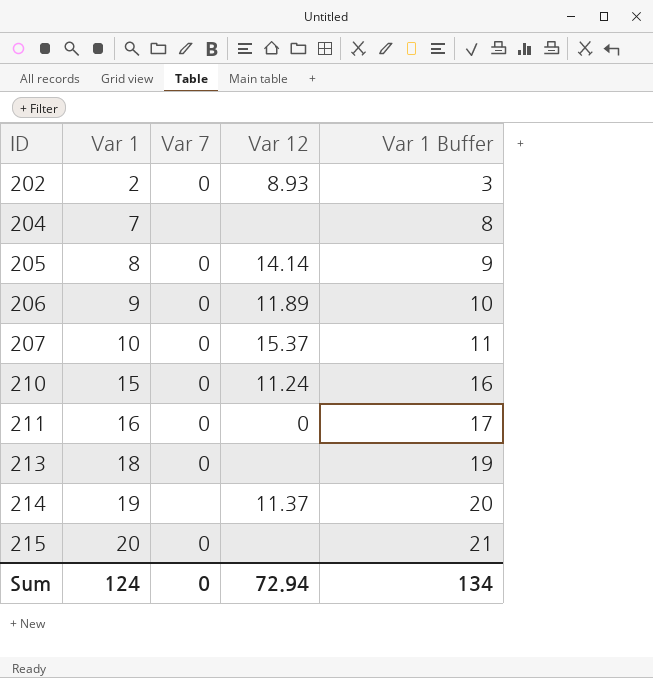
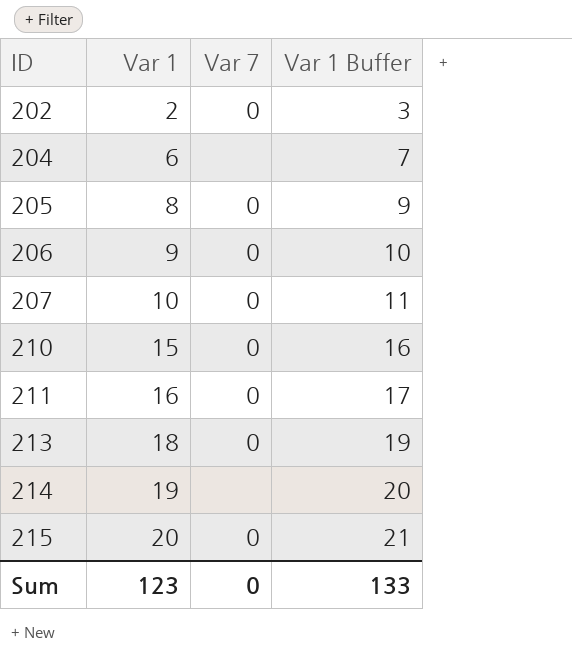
column Var 12 | position: 4 -> none
204 | Var 1: 7 -> 6
204 | Var 1 Buffer: 8 -> 7
Sum | Var 1: 124 -> 123
Sum | Var 1 Buffer: 134 -> 133

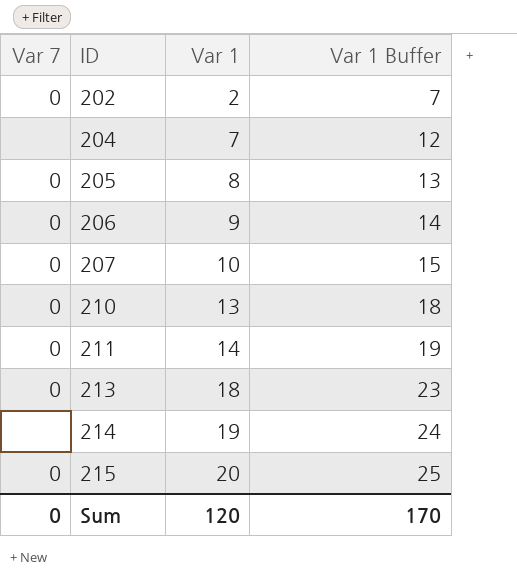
column Var 7 | position: 3 -> 1
column Var 1 Buffer | formula: [Var 1] + 1 -> [Var 1] + 5
204 | Var 1: 6 -> 7
210 | Var 1: 15 -> 13
211 | Var 1: 16 -> 14
Sum | Var 1: 123 -> 120
Sum | Var 1 Buffer: 133 -> 170

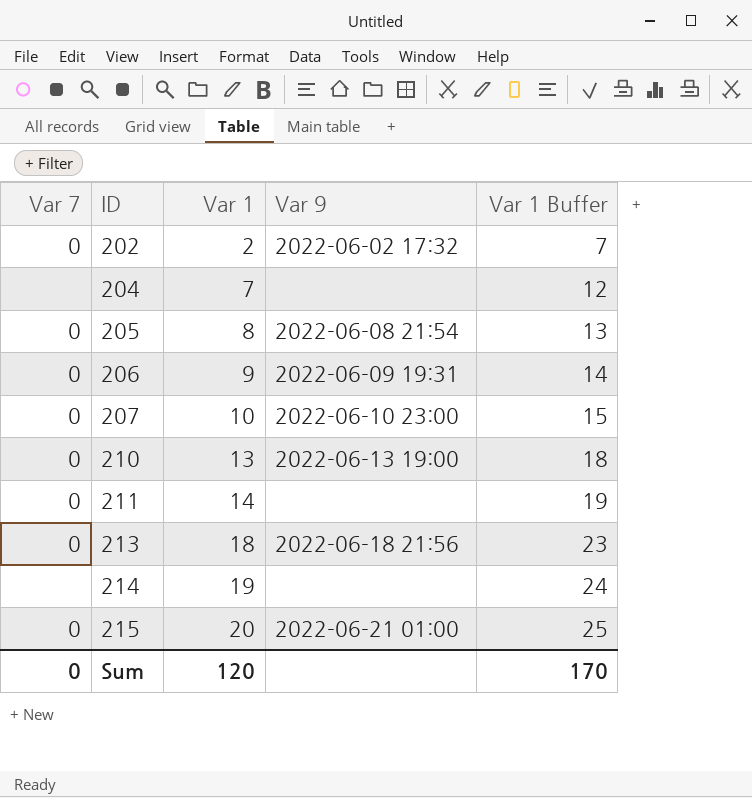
column Var 9 | position: none -> 4

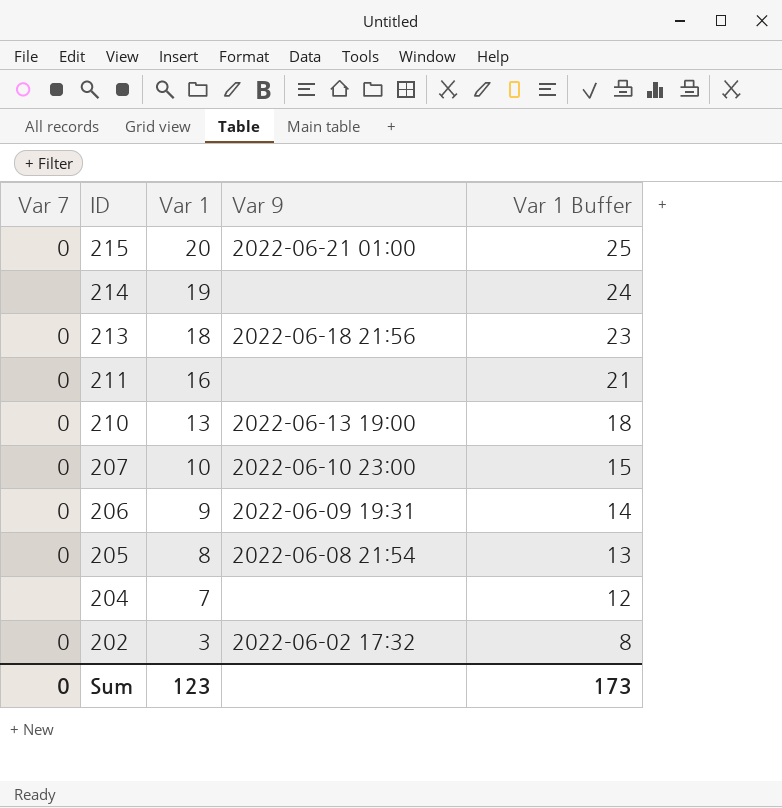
row order: ID ascending -> ID descending
211 | Var 1: 14 -> 16
211 | Var 1 Buffer: 19 -> 21
202 | Var 1: 2 -> 3
202 | Var 1 Buffer: 7 -> 8
Sum | Var 1: 120 -> 123
Sum | Var 1 Buffer: 170 -> 173

